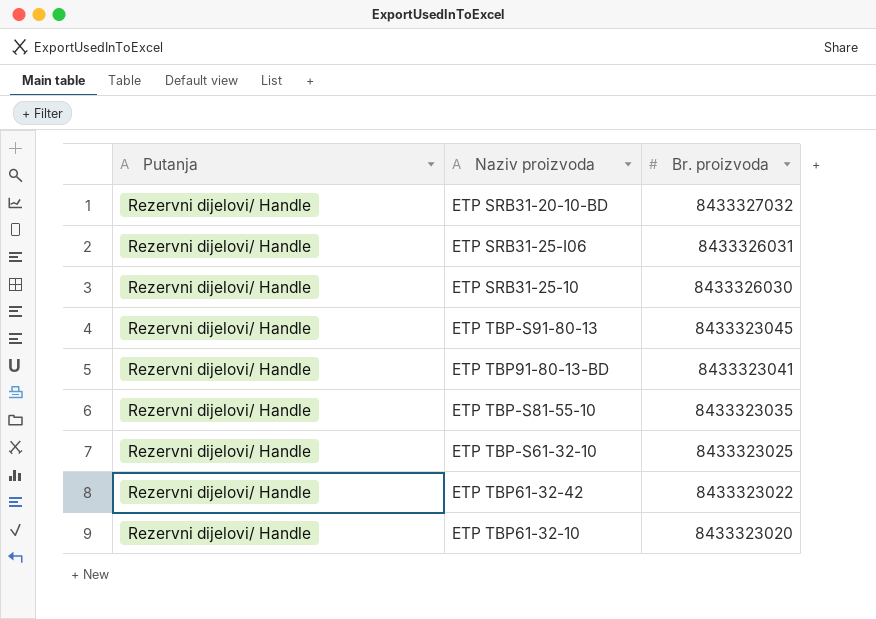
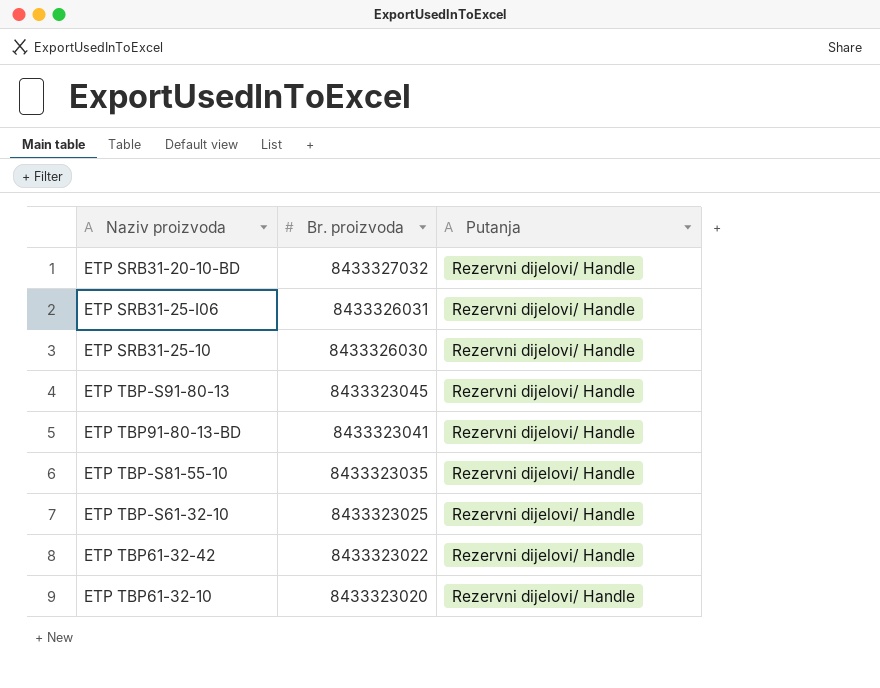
column Putanja | position: 1 -> 3

